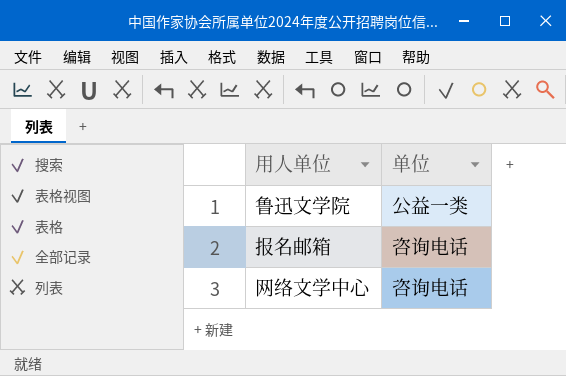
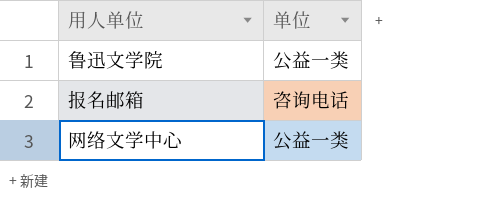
网络文学中心 | 单位: 咨询电话 -> 公益一类

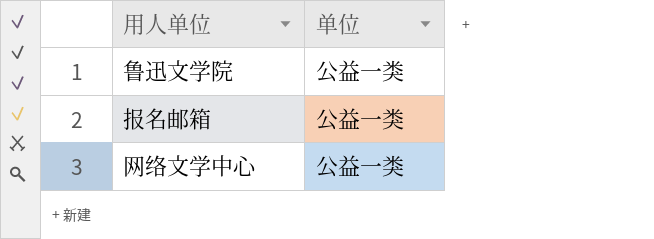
报名邮箱 | 单位: 咨询电话 -> 公益一类

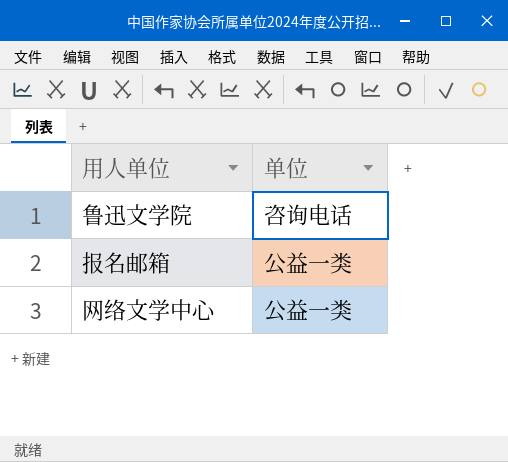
鲁迅文学院 | 单位: 公益一类 -> 咨询电话

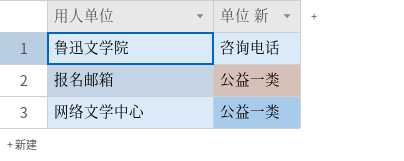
column name: 单位 -> 单位 新

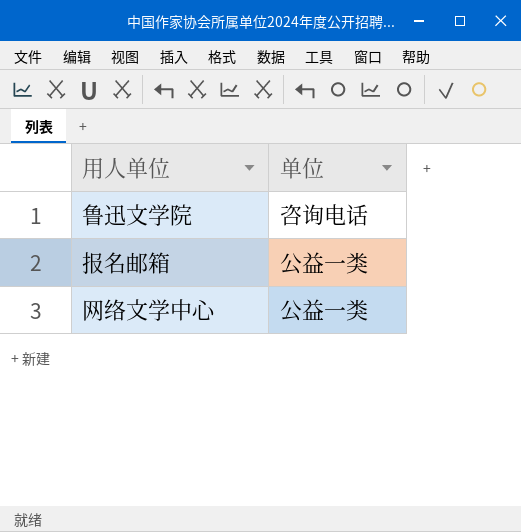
column name: 单位 新 -> 单位

